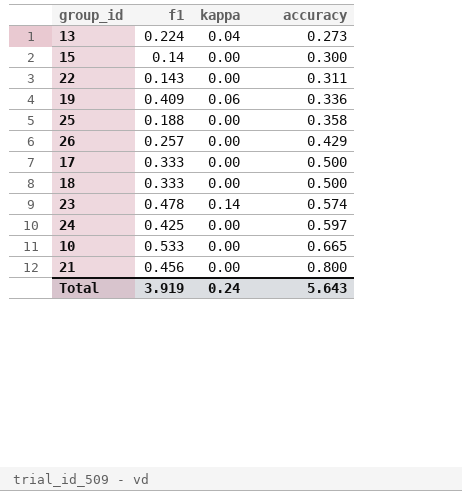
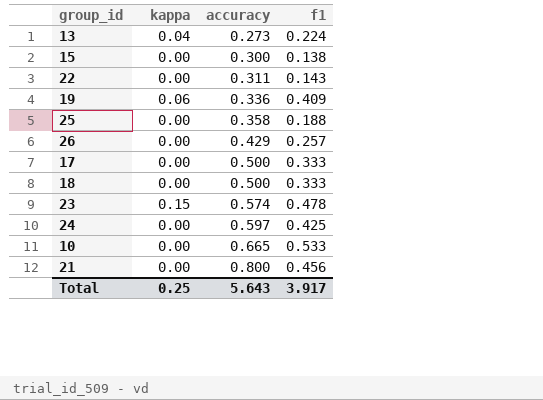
column f1 | position: 2 -> 4
15 | f1: 0.14 -> 0.138
23 | kappa: 0.14 -> 0.15
Total | kappa: 0.24 -> 0.25
Total | f1: 3.919 -> 3.917

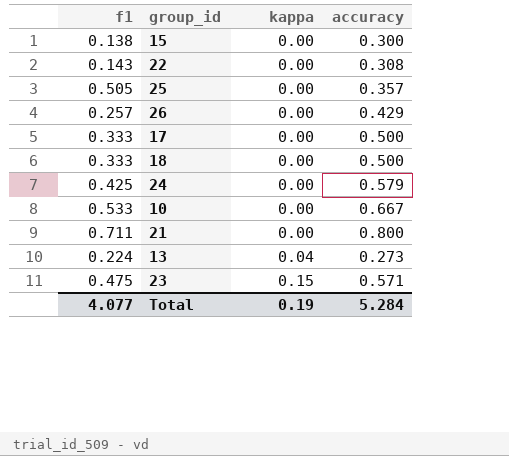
row order: accuracy ascending -> kappa ascending
column f1 | position: 4 -> 1
row 19: 0.06 | 0.336 | 0.409 -> none
22 | accuracy: 0.311 -> 0.308
25 | f1: 0.188 -> 0.505
25 | accuracy: 0.358 -> 0.357
24 | accuracy: 0.597 -> 0.579
10 | accuracy: 0.665 -> 0.667
21 | f1: 0.456 -> 0.711
23 | f1: 0.478 -> 0.475
23 | accuracy: 0.574 -> 0.571
Total | f1: 3.917 -> 4.077
Total | kappa: 0.25 -> 0.19
Total | accuracy: 5.643 -> 5.284

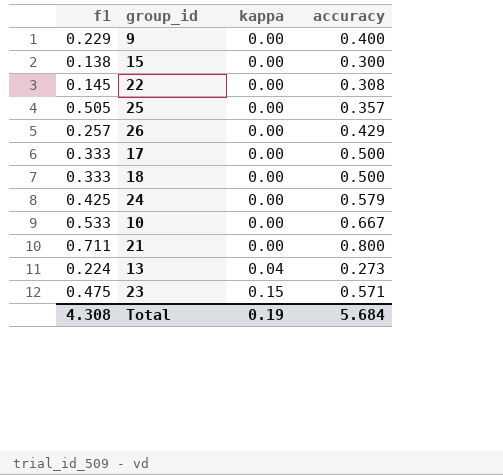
row 9: none -> 0.229 | 0.00 | 0.400
22 | f1: 0.143 -> 0.145
Total | f1: 4.077 -> 4.308
Total | accuracy: 5.284 -> 5.684

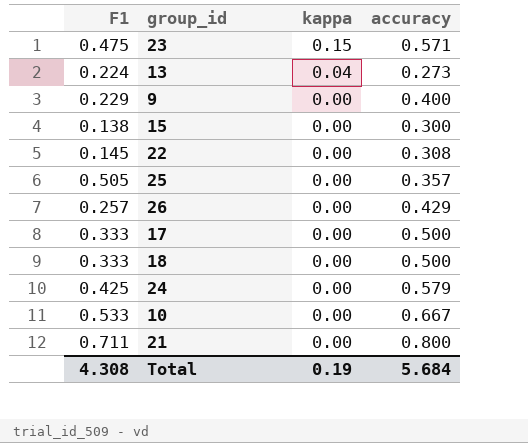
row order: kappa ascending -> kappa descending
column name: f1 -> F1

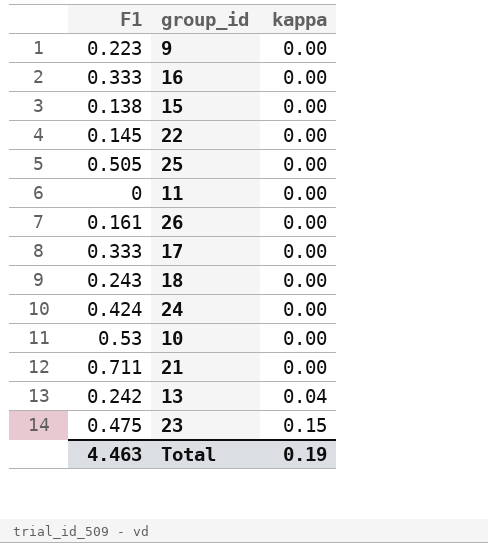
row order: kappa descending -> kappa ascending
column accuracy | position: 4 -> none
9 | F1: 0.229 -> 0.223
row 16: none -> 0.333 | 0.00
row 11: none -> 0 | 0.00
26 | F1: 0.257 -> 0.161
18 | F1: 0.333 -> 0.243
24 | F1: 0.425 -> 0.424
10 | F1: 0.533 -> 0.53
13 | F1: 0.224 -> 0.242
Total | F1: 4.308 -> 4.463

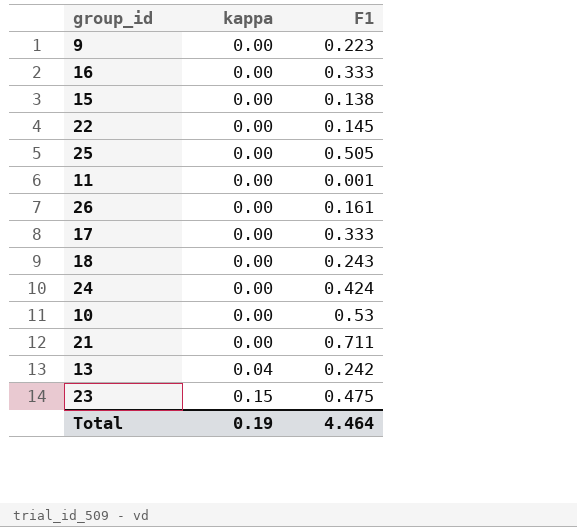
column F1 | position: 1 -> 3
11 | F1: 0 -> 0.001
Total | F1: 4.463 -> 4.464

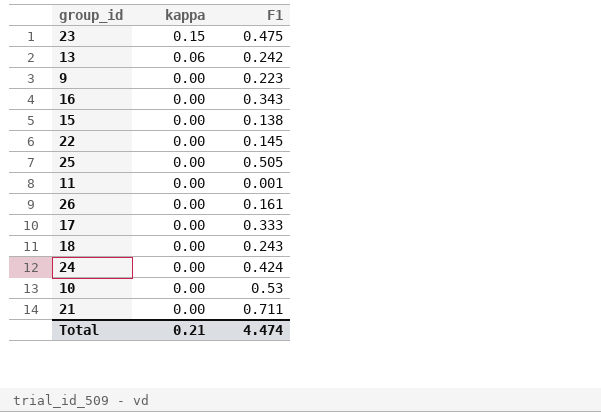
row order: kappa ascending -> kappa descending
13 | kappa: 0.04 -> 0.06
16 | F1: 0.333 -> 0.343
Total | kappa: 0.19 -> 0.21
Total | F1: 4.464 -> 4.474

